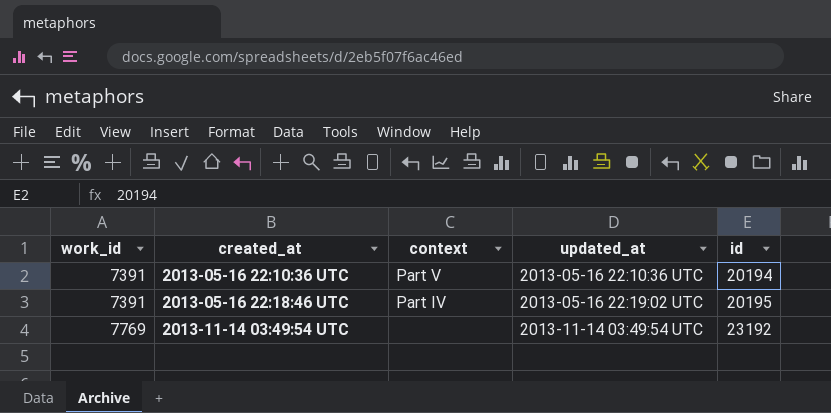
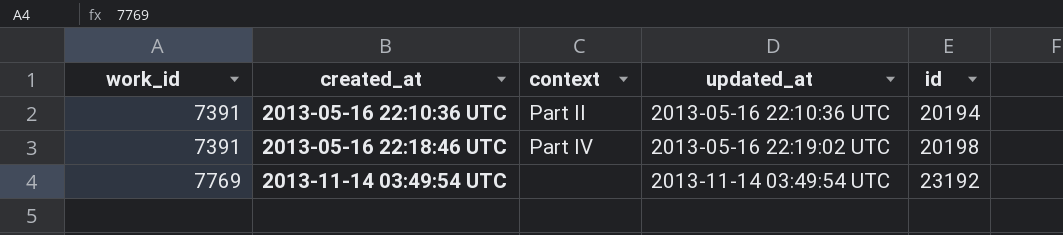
2013-05-16 22:10:36 UTC | context: Part V -> Part II
2013-05-16 22:18:46 UTC | id: 20195 -> 20198

